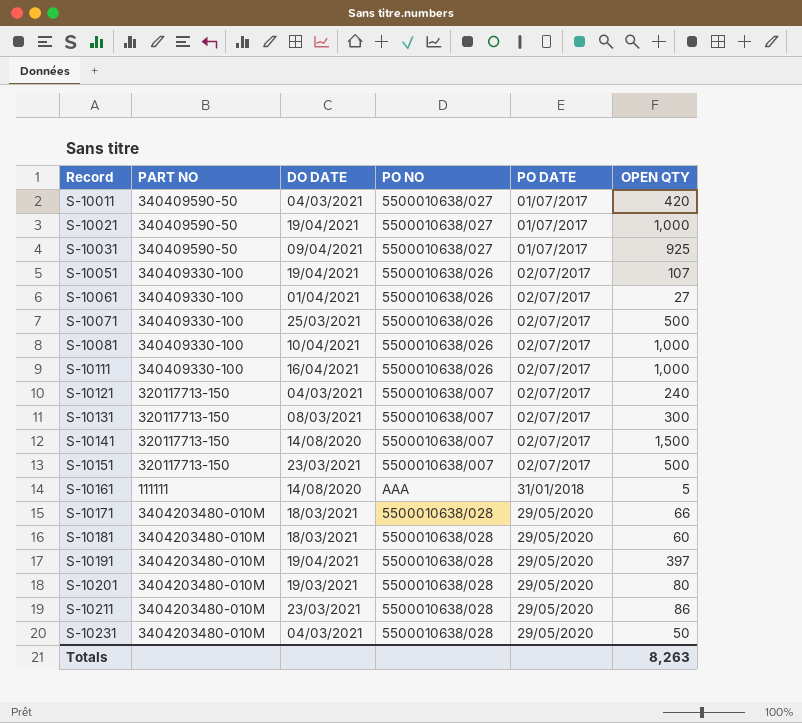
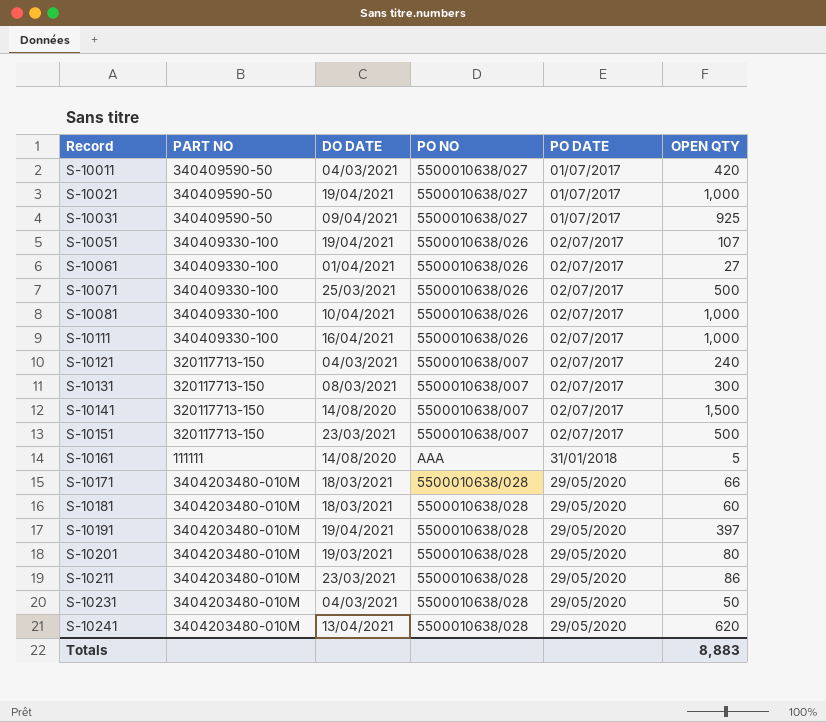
row S-10241: none -> 3404203480-010M | 13/04/2021 | 5500010638/028 | 29/05/2020 | 620
Totals | OPEN QTY: 8,263 -> 8,883

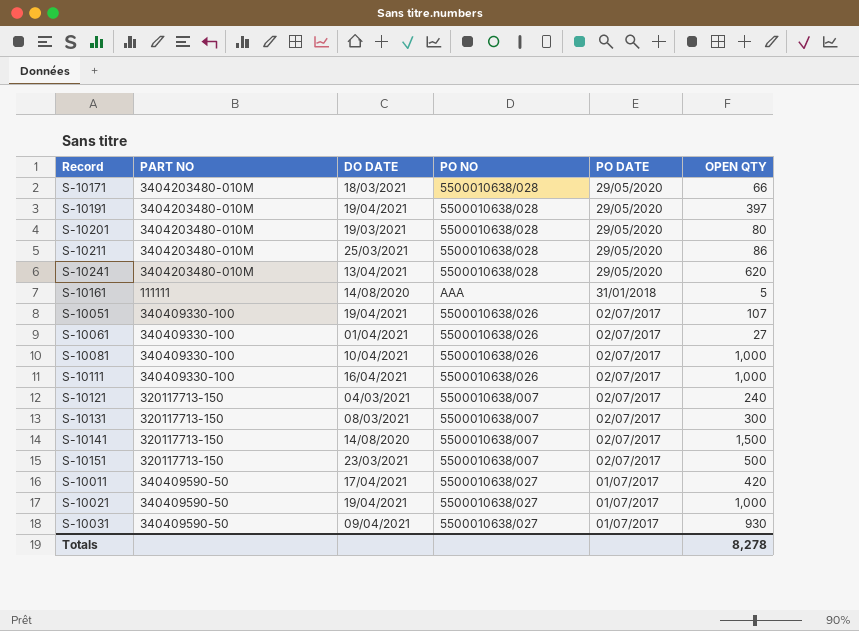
row order: Record ascending -> PO DATE descending
row S-10071: 340409330-100 | 25/03/2021 | 5500010638/026 | 02/07/2017 | 500 -> none
row S-10181: 3404203480-010M | 18/03/2021 | 5500010638/028 | 29/05/2020 | 60 -> none
row S-10231: 3404203480-010M | 04/03/2021 | 5500010638/028 | 29/05/2020 | 50 -> none
S-10211 | DO DATE: 23/03/2021 -> 25/03/2021
S-10011 | DO DATE: 04/03/2021 -> 17/04/2021
S-10031 | OPEN QTY: 925 -> 930
Totals | OPEN QTY: 8,883 -> 8,278

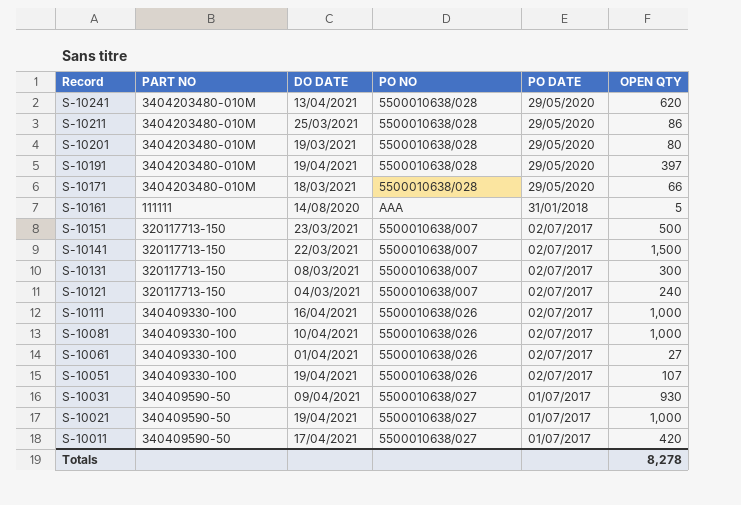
row order: PO DATE descending -> Record descending
S-10141 | DO DATE: 14/08/2020 -> 22/03/2021

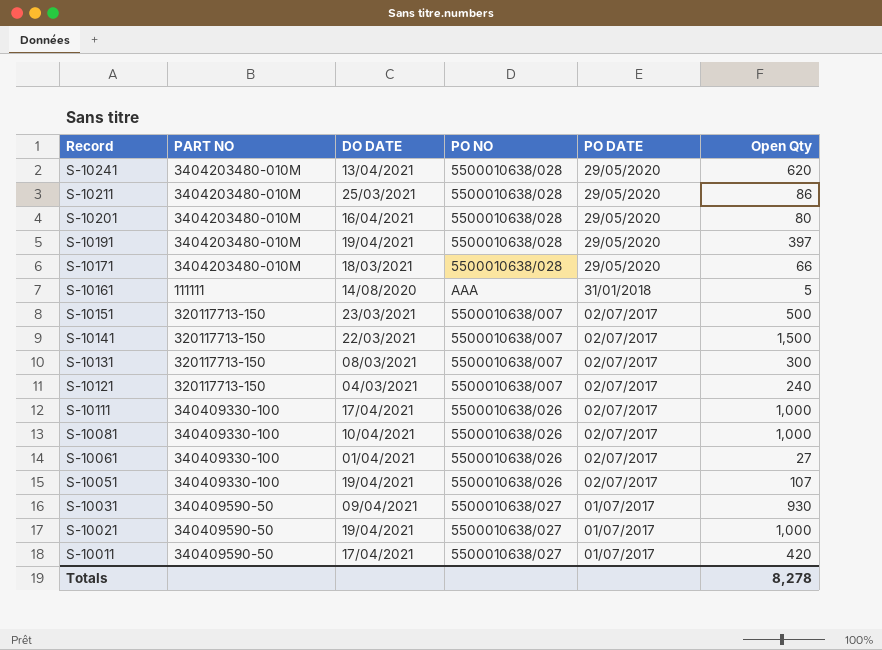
column name: OPEN QTY -> Open Qty
S-10201 | DO DATE: 19/03/2021 -> 16/04/2021
S-10111 | DO DATE: 16/04/2021 -> 17/04/2021

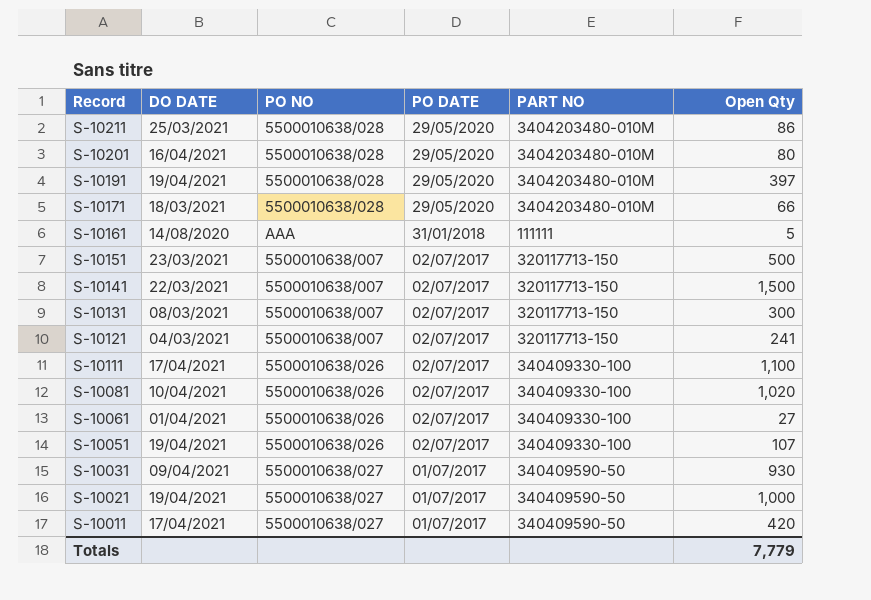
column PART NO | position: 2 -> 5
row S-10241: 3404203480-010M | 13/04/2021 | 5500010638/028 | 29/05/2020 | 620 -> none
S-10121 | Open Qty: 240 -> 241
S-10111 | Open Qty: 1,000 -> 1,100
S-10081 | Open Qty: 1,000 -> 1,020
Totals | Open Qty: 8,278 -> 7,779

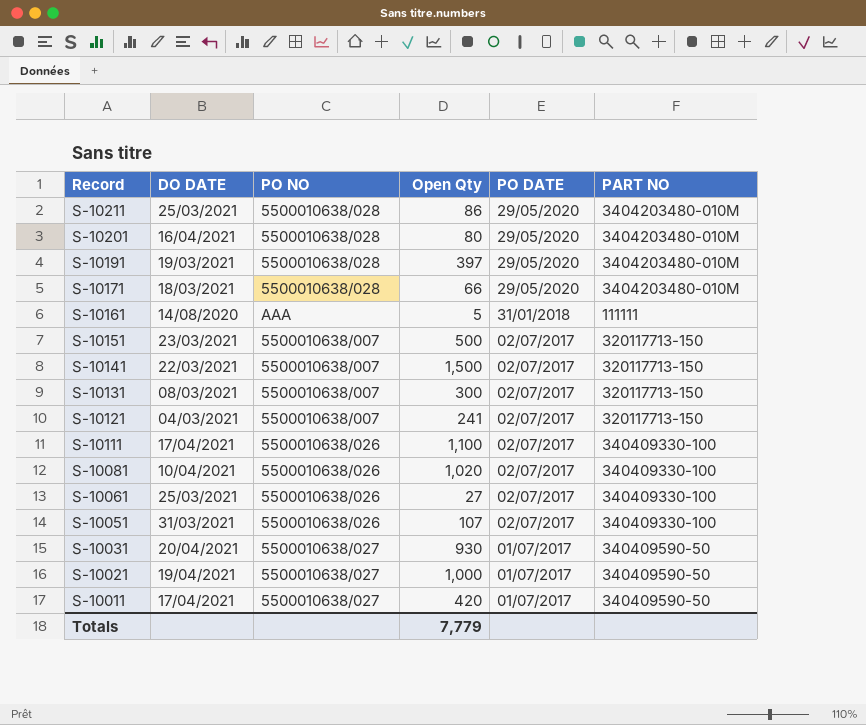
column Open Qty | position: 6 -> 4
S-10191 | DO DATE: 19/04/2021 -> 19/03/2021
S-10061 | DO DATE: 01/04/2021 -> 25/03/2021
S-10051 | DO DATE: 19/04/2021 -> 31/03/2021
S-10031 | DO DATE: 09/04/2021 -> 20/04/2021

